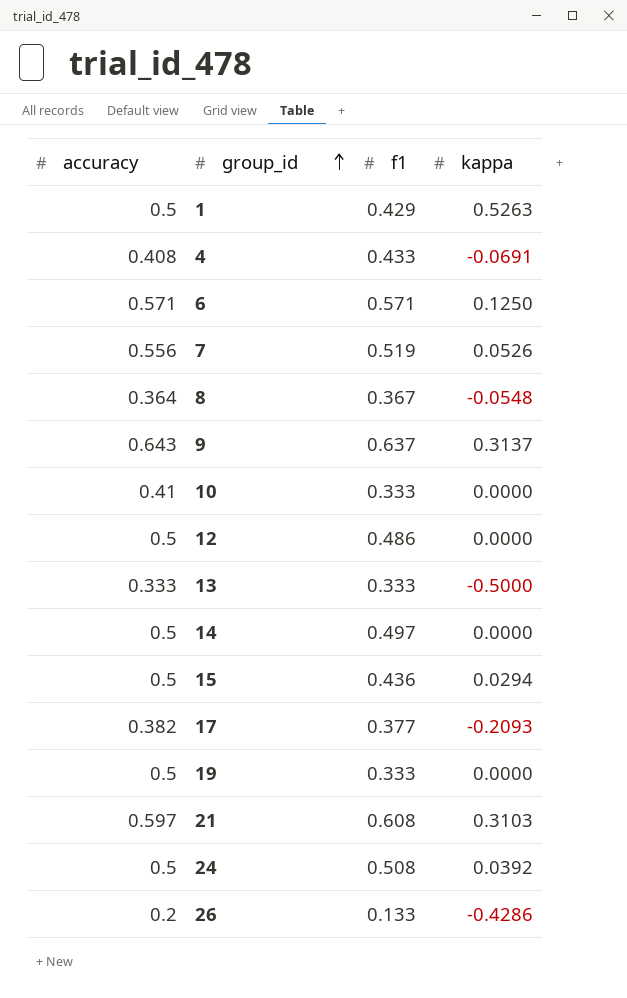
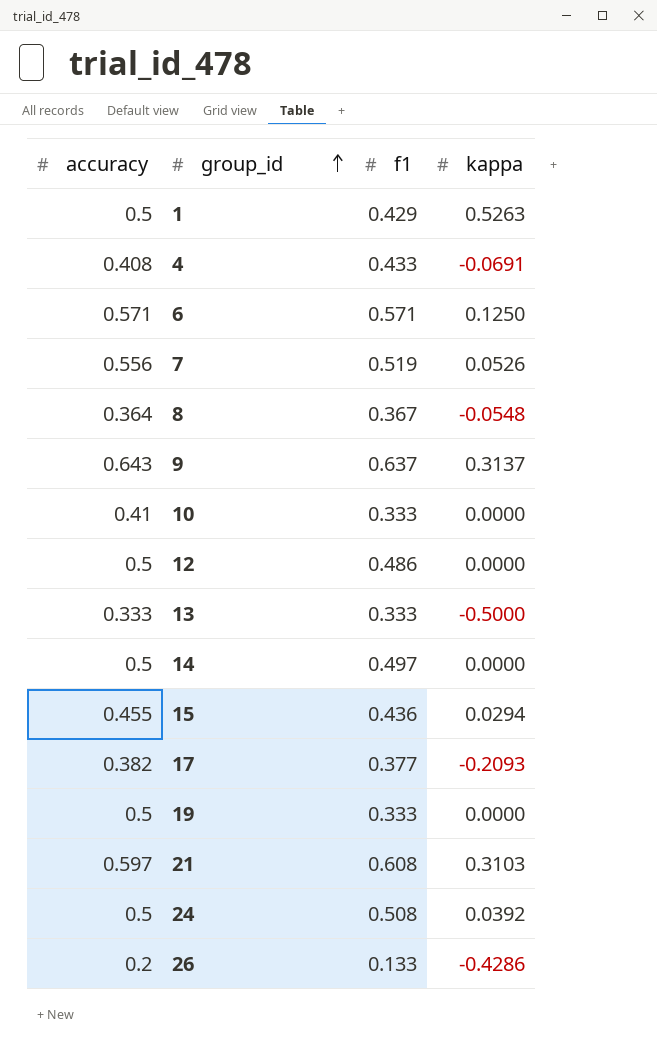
15 | accuracy: 0.5 -> 0.455

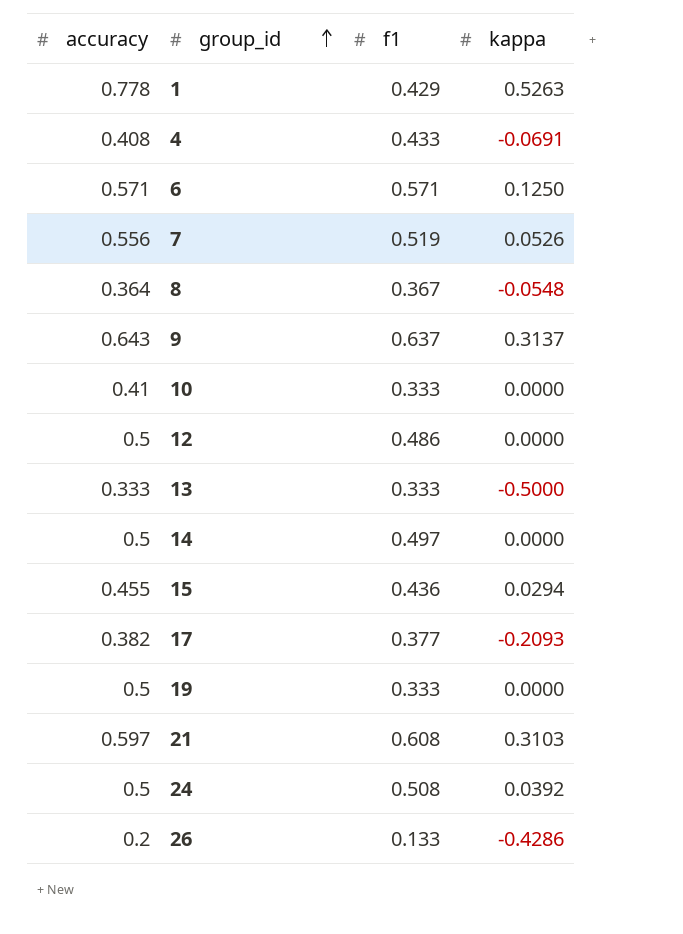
1 | accuracy: 0.5 -> 0.778

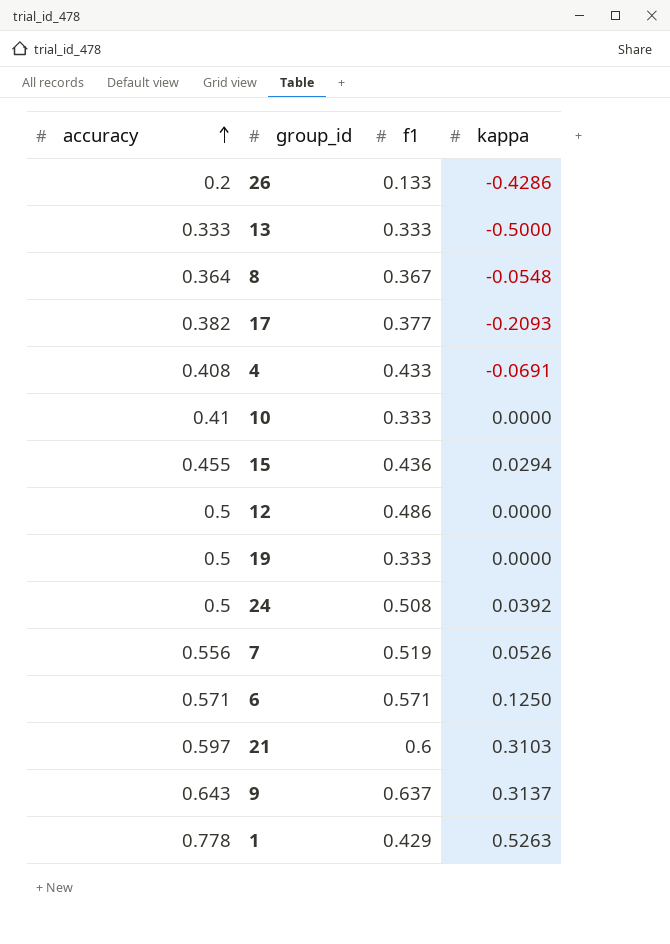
row order: group_id ascending -> accuracy ascending
row 14: 0.5 | 0.497 | 0.0000 -> none
21 | f1: 0.608 -> 0.6

